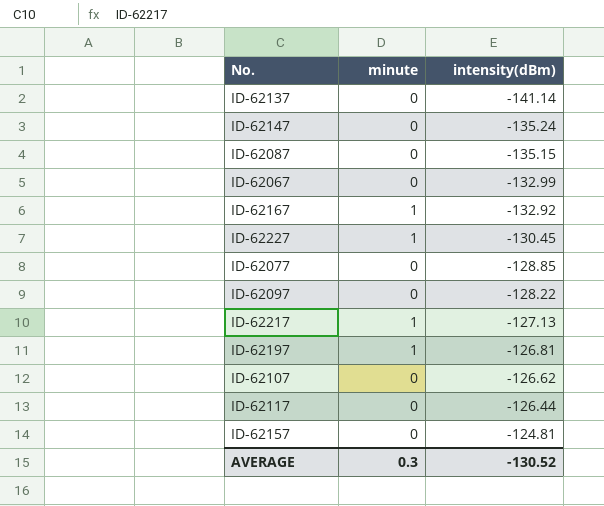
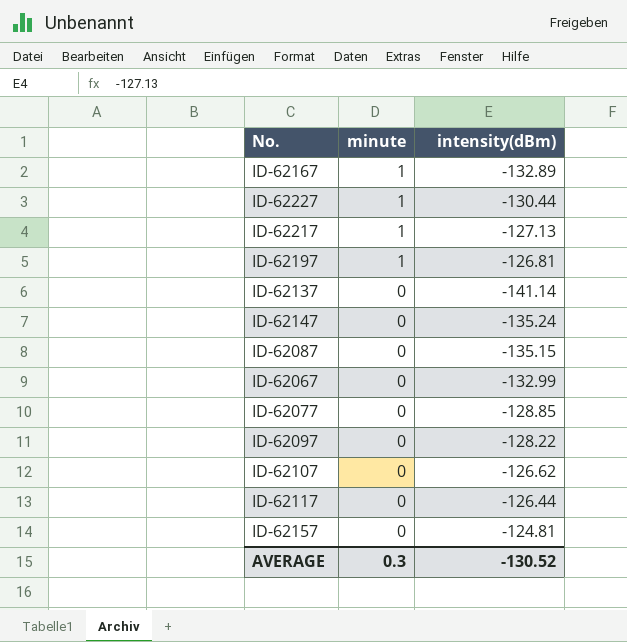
row order: intensity(dBm) ascending -> minute descending
ID-62167 | intensity(dBm): -132.92 -> -132.89
ID-62227 | intensity(dBm): -130.45 -> -130.44

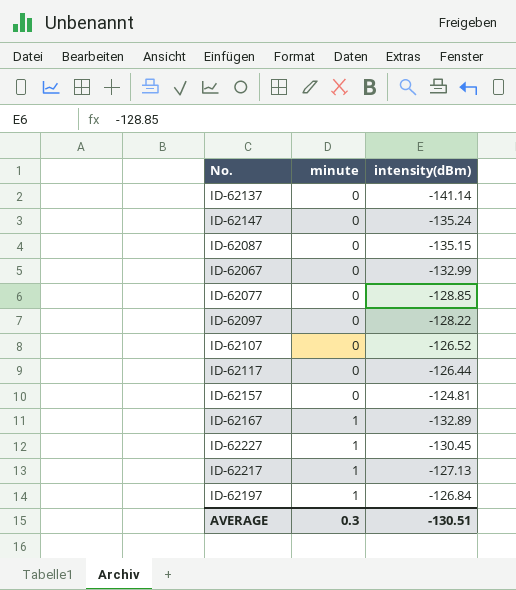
row order: minute descending -> minute ascending
ID-62107 | intensity(dBm): -126.62 -> -126.52
ID-62227 | intensity(dBm): -130.44 -> -130.45
ID-62197 | intensity(dBm): -126.81 -> -126.84
AVERAGE | intensity(dBm): -130.52 -> -130.51

